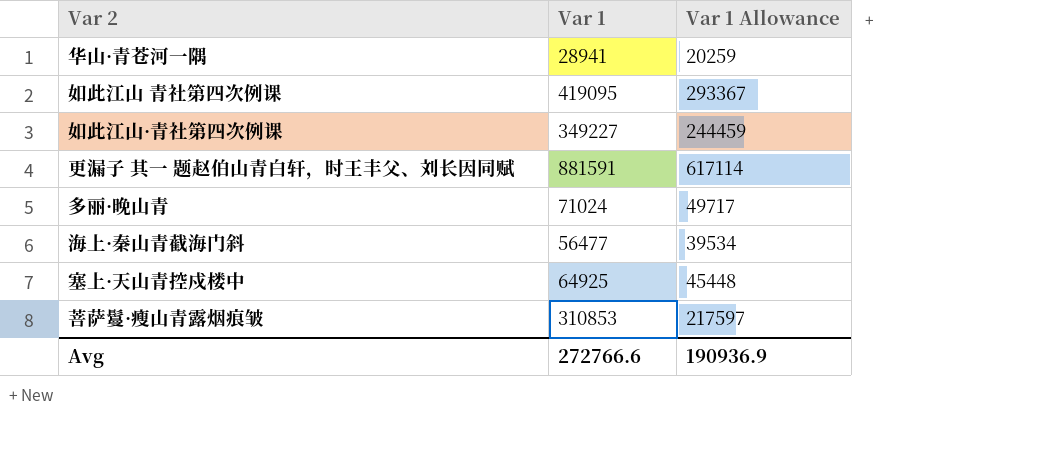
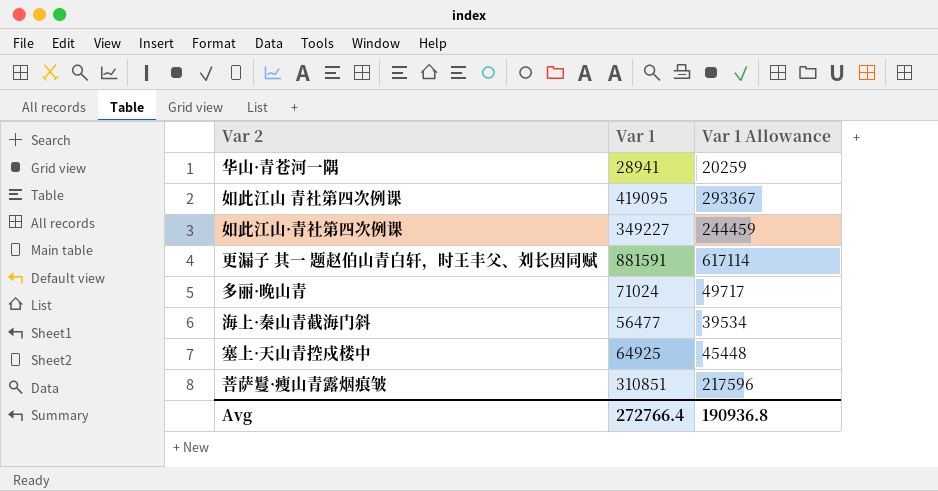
菩萨鬘·瘦山青露烟痕皱 | Var 1: 310853 -> 310851
菩萨鬘·瘦山青露烟痕皱 | Var 1 Allowance: 217597 -> 217596
Avg | Var 1: 272766.6 -> 272766.4
Avg | Var 1 Allowance: 190936.9 -> 190936.8

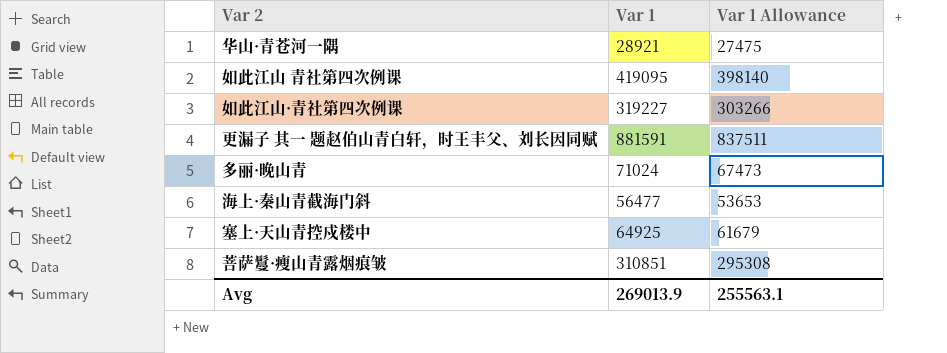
column Var 1 Allowance | formula: [Var 1] * 0.7 -> [Var 1] * 0.95
华山·青苍河一隅 | Var 1: 28941 -> 28921
如此江山·青社第四次例课 | Var 1: 349227 -> 319227
Avg | Var 1: 272766.4 -> 269013.9
Avg | Var 1 Allowance: 190936.8 -> 255563.1

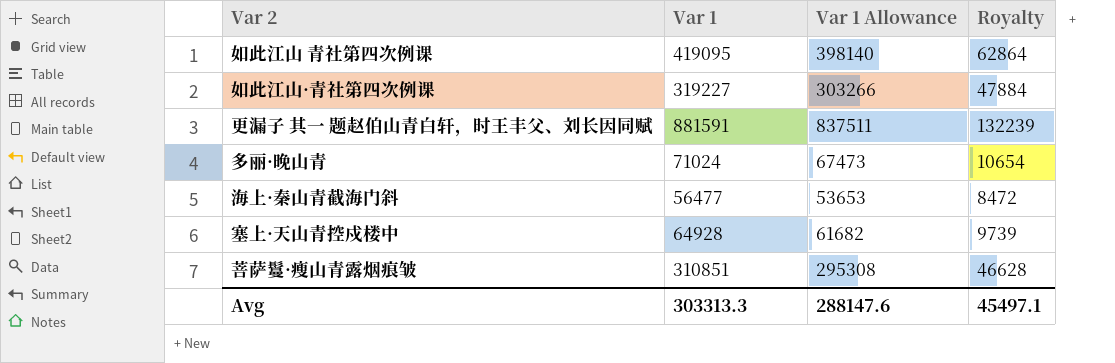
column Royalty | formula: none -> [Var 1] * 0.15
row 华山·青苍河一隅: 28921 | 27475 -> none
塞上·天山青控戍楼中 | Var 1: 64925 -> 64928
塞上·天山青控戍楼中 | Var 1 Allowance: 61679 -> 61682
Avg | Var 1: 269013.9 -> 303313.3
Avg | Var 1 Allowance: 255563.1 -> 288147.6

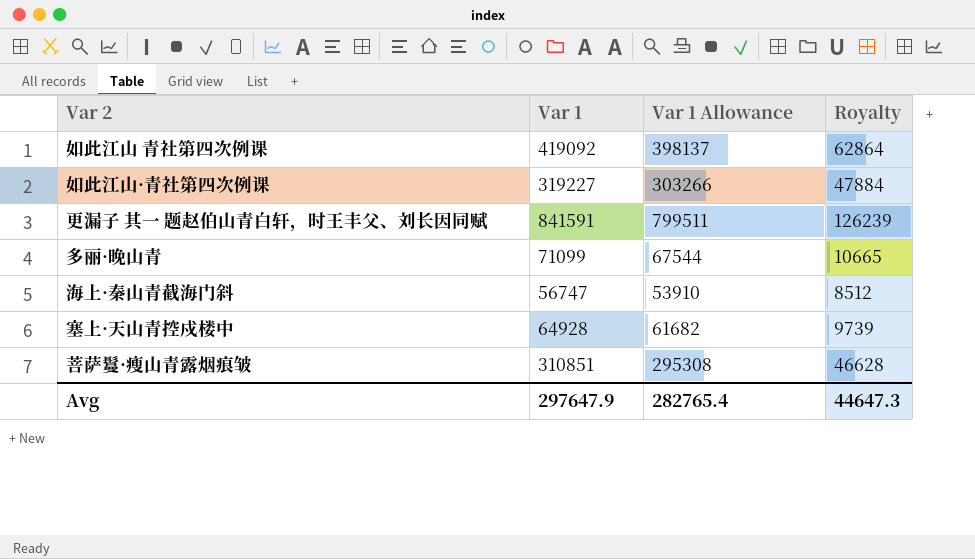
如此江山 青社第四次例课 | Var 1: 419095 -> 419092
如此江山 青社第四次例课 | Var 1 Allowance: 398140 -> 398137
更漏子 其一 题赵伯山青白轩，时王丰父、刘长因同赋 | Var 1: 881591 -> 841591
更漏子 其一 题赵伯山青白轩，时王丰父、刘长因同赋 | Var 1 Allowance: 837511 -> 799511
更漏子 其一 题赵伯山青白轩，时王丰父、刘长因同赋 | Royalty: 132239 -> 126239
多丽·晚山青 | Var 1: 71024 -> 71099
多丽·晚山青 | Var 1 Allowance: 67473 -> 67544
多丽·晚山青 | Royalty: 10654 -> 10665
海上·秦山青截海门斜 | Var 1: 56477 -> 56747
海上·秦山青截海门斜 | Var 1 Allowance: 53653 -> 53910
海上·秦山青截海门斜 | Royalty: 8472 -> 8512
Avg | Var 1: 303313.3 -> 297647.9
Avg | Var 1 Allowance: 288147.6 -> 282765.4
Avg | Royalty: 45497.1 -> 44647.3

